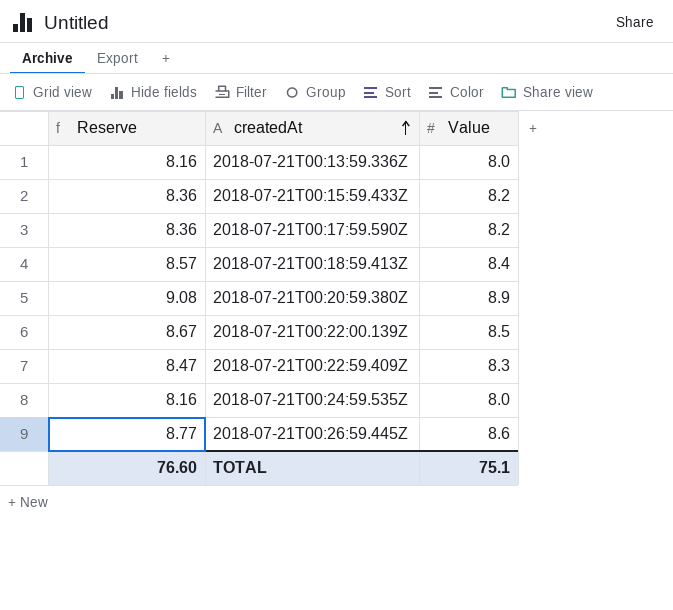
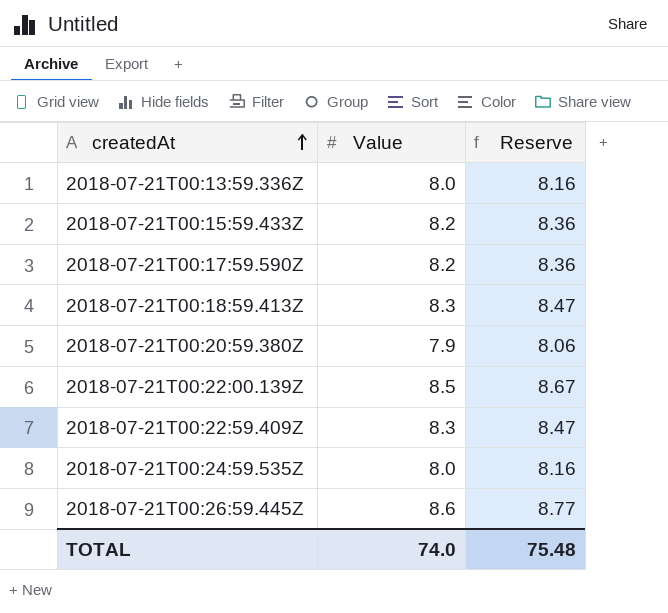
column Reserve | position: 1 -> 3
2018-07-21T00:18:59.413Z | Value: 8.4 -> 8.3
2018-07-21T00:18:59.413Z | Reserve: 8.57 -> 8.47
2018-07-21T00:20:59.380Z | Value: 8.9 -> 7.9
2018-07-21T00:20:59.380Z | Reserve: 9.08 -> 8.06
TOTAL | Value: 75.1 -> 74.0
TOTAL | Reserve: 76.60 -> 75.48

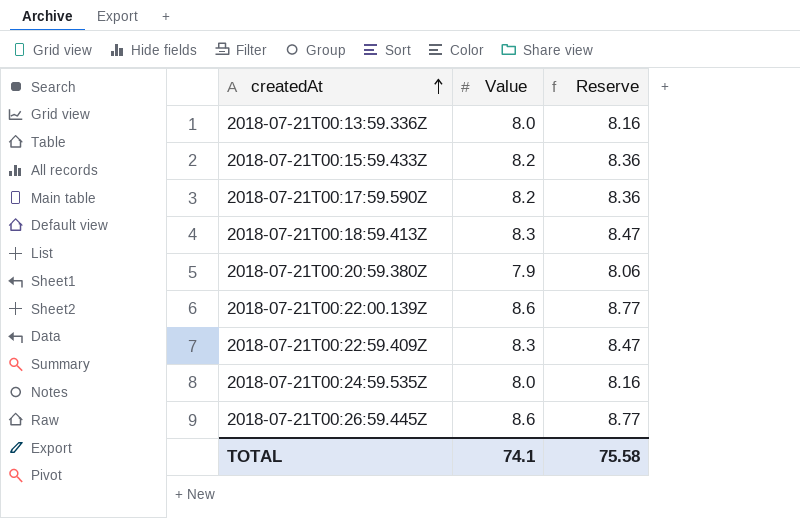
2018-07-21T00:22:00.139Z | Value: 8.5 -> 8.6
2018-07-21T00:22:00.139Z | Reserve: 8.67 -> 8.77
TOTAL | Value: 74.0 -> 74.1
TOTAL | Reserve: 75.48 -> 75.58

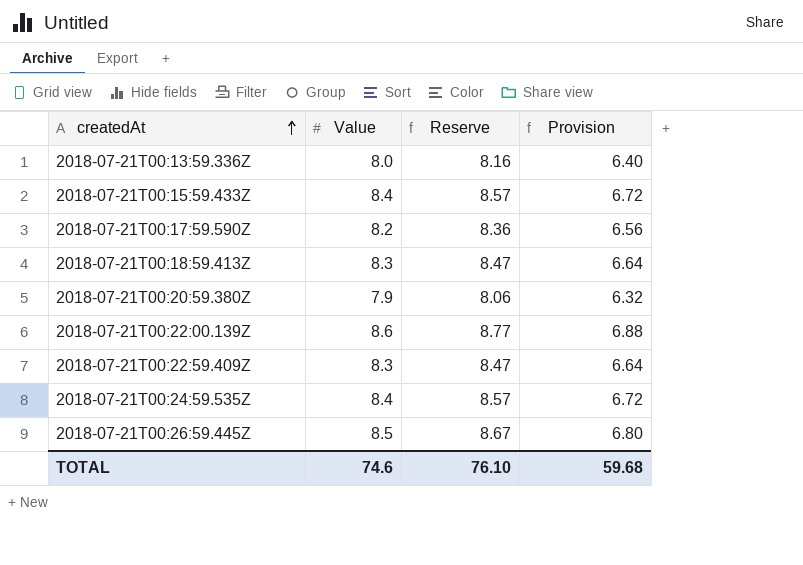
column Provision | formula: none -> [Value] * 0.8
2018-07-21T00:15:59.433Z | Value: 8.2 -> 8.4
2018-07-21T00:15:59.433Z | Reserve: 8.36 -> 8.57
2018-07-21T00:24:59.535Z | Value: 8.0 -> 8.4
2018-07-21T00:24:59.535Z | Reserve: 8.16 -> 8.57
2018-07-21T00:26:59.445Z | Value: 8.6 -> 8.5
2018-07-21T00:26:59.445Z | Reserve: 8.77 -> 8.67
TOTAL | Value: 74.1 -> 74.6
TOTAL | Reserve: 75.58 -> 76.10

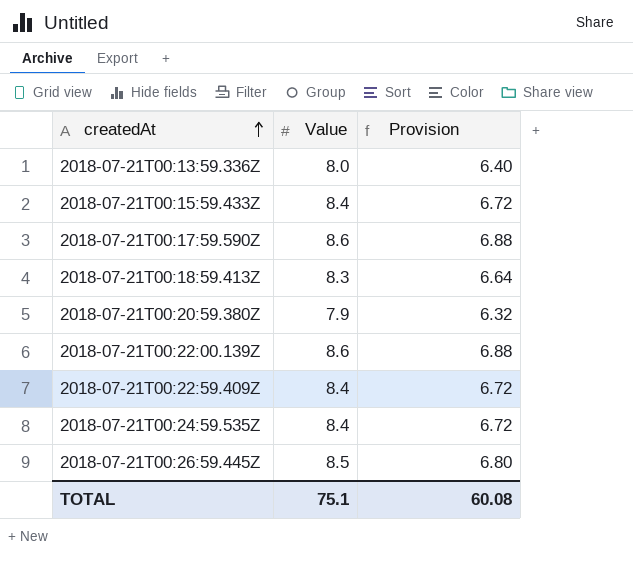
column Reserve | formula: [Value] * 1.02 -> none
2018-07-21T00:17:59.590Z | Value: 8.2 -> 8.6
2018-07-21T00:17:59.590Z | Provision: 6.56 -> 6.88
2018-07-21T00:22:59.409Z | Value: 8.3 -> 8.4
2018-07-21T00:22:59.409Z | Provision: 6.64 -> 6.72
TOTAL | Value: 74.6 -> 75.1
TOTAL | Provision: 59.68 -> 60.08

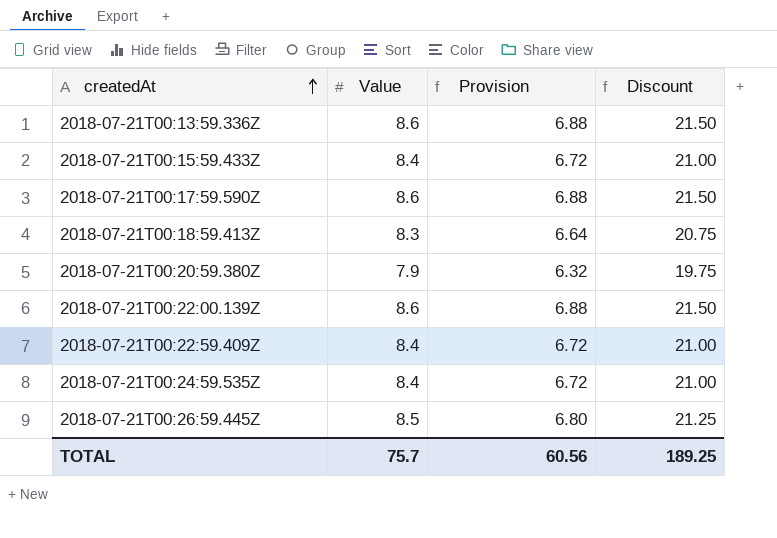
column Discount | formula: none -> [Value] * 2.5
2018-07-21T00:13:59.336Z | Value: 8.0 -> 8.6
2018-07-21T00:13:59.336Z | Provision: 6.40 -> 6.88
TOTAL | Value: 75.1 -> 75.7
TOTAL | Provision: 60.08 -> 60.56

